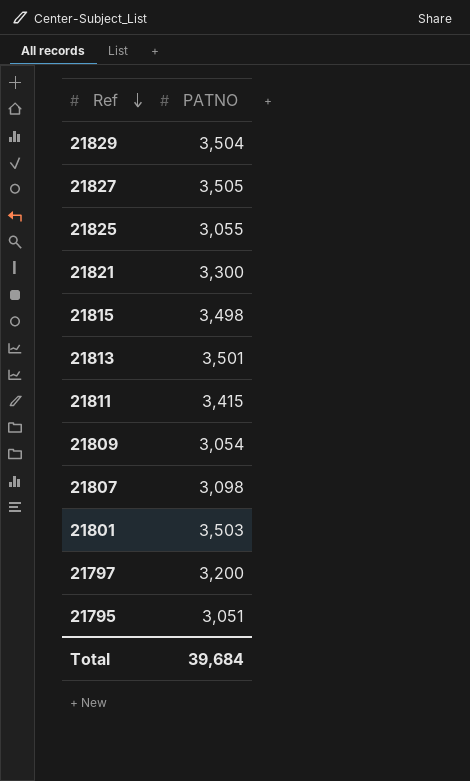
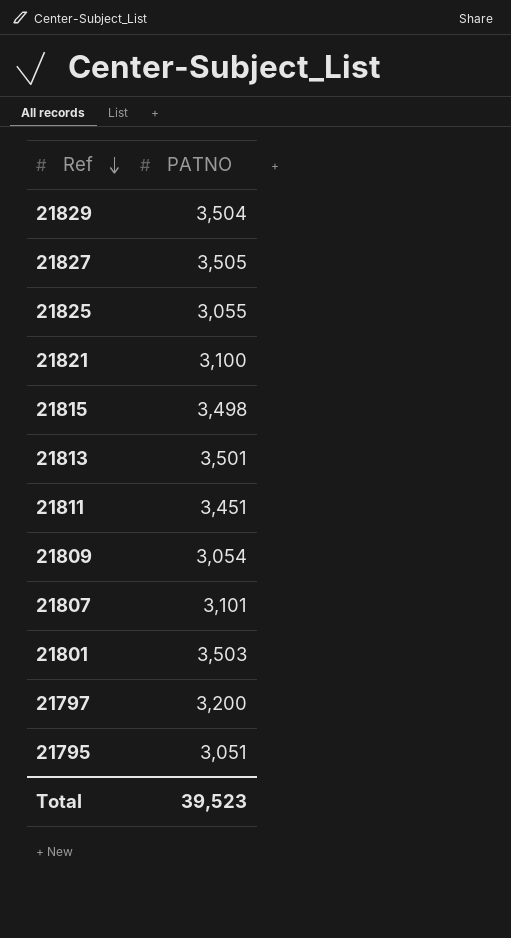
21821 | PATNO: 3,300 -> 3,100
21811 | PATNO: 3,415 -> 3,451
21807 | PATNO: 3,098 -> 3,101
Total | PATNO: 39,684 -> 39,523

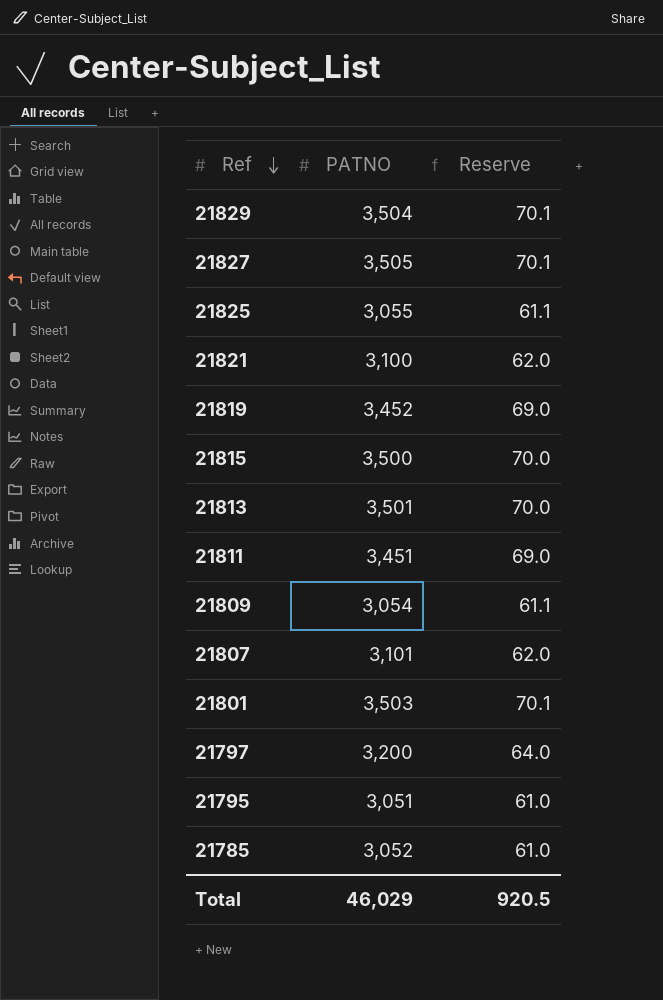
column Reserve | formula: none -> [PATNO] * 0.02
row 21819: none -> 3,452 | 69.0
21815 | PATNO: 3,498 -> 3,500
row 21785: none -> 3,052 | 61.0
Total | PATNO: 39,523 -> 46,029

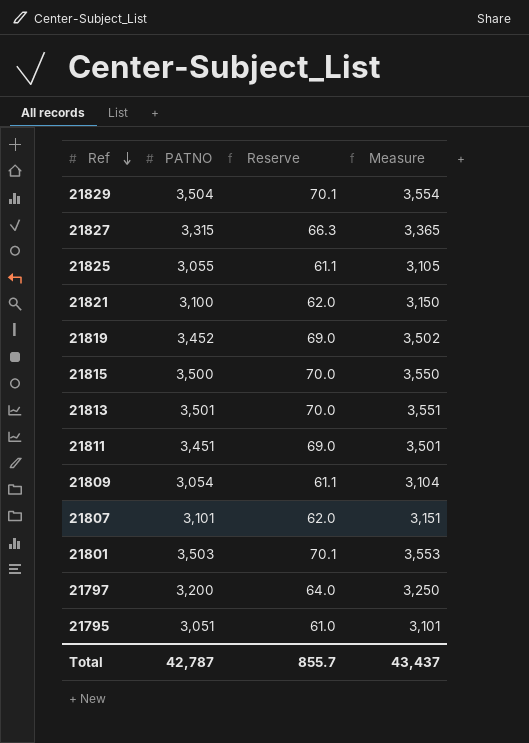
column Measure | formula: none -> [PATNO] + 50
row 21785: 3,052 | 61.0 -> none
21827 | PATNO: 3,505 -> 3,315
21827 | Reserve: 70.1 -> 66.3
Total | PATNO: 46,029 -> 42,787
Total | Reserve: 920.5 -> 855.7

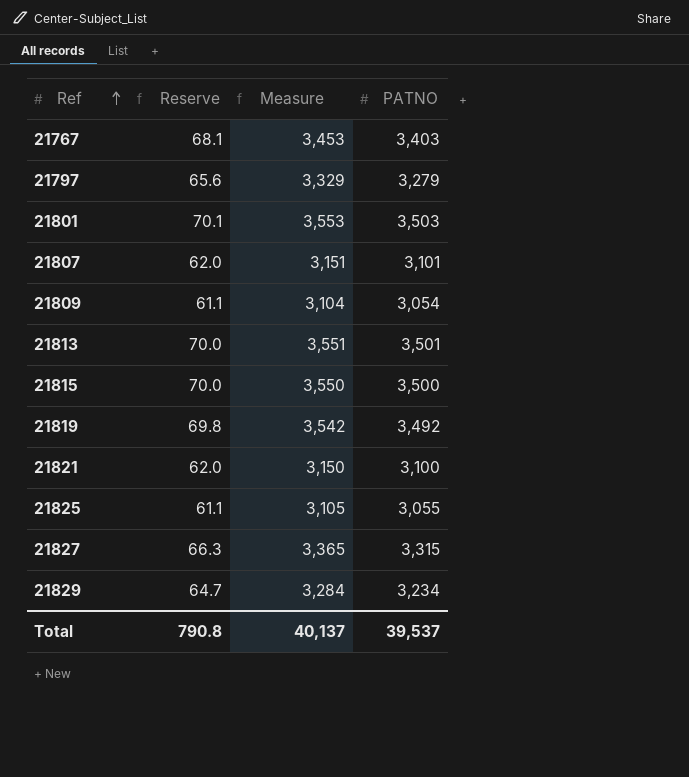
row order: Ref descending -> Ref ascending
column PATNO | position: 2 -> 4
row 21811: 3,451 | 69.0 | 3,501 -> none
row 21795: 3,051 | 61.0 | 3,101 -> none
row 21767: none -> 68.1 | 3,453 | 3,403
21797 | Reserve: 64.0 -> 65.6
21797 | Measure: 3,250 -> 3,329
21797 | PATNO: 3,200 -> 3,279
21819 | Reserve: 69.0 -> 69.8
21819 | Measure: 3,502 -> 3,542
21819 | PATNO: 3,452 -> 3,492
21829 | Reserve: 70.1 -> 64.7
21829 | Measure: 3,554 -> 3,284
21829 | PATNO: 3,504 -> 3,234
Total | Reserve: 855.7 -> 790.8
Total | Measure: 43,437 -> 40,137
Total | PATNO: 42,787 -> 39,537

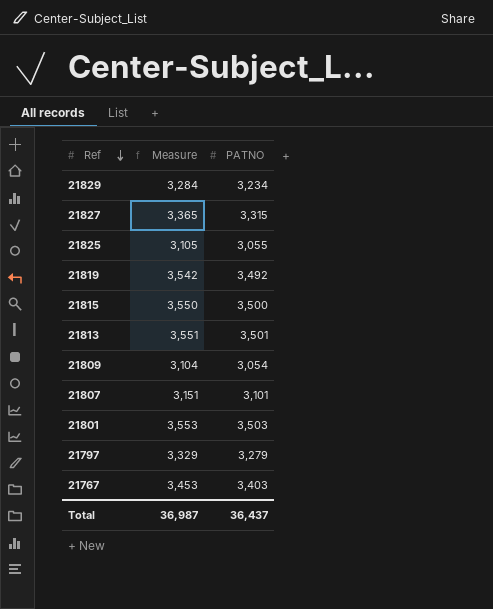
row order: Ref ascending -> Ref descending
column Reserve | formula: [PATNO] * 0.02 -> none
row 21821: 62.0 | 3,150 | 3,100 -> none
Total | Measure: 40,137 -> 36,987
Total | PATNO: 39,537 -> 36,437

